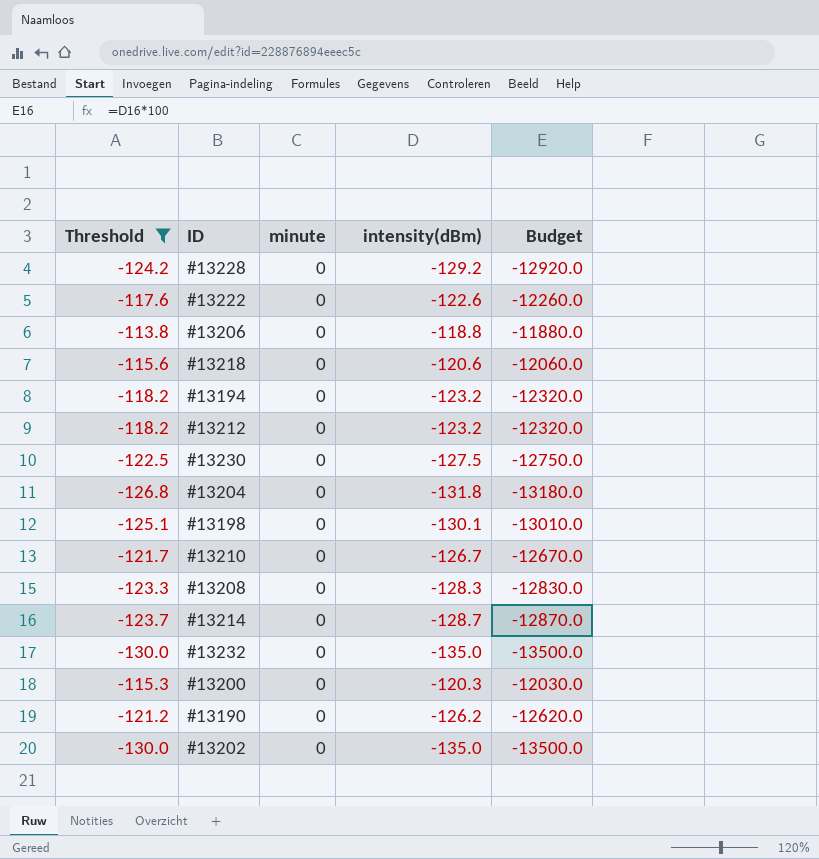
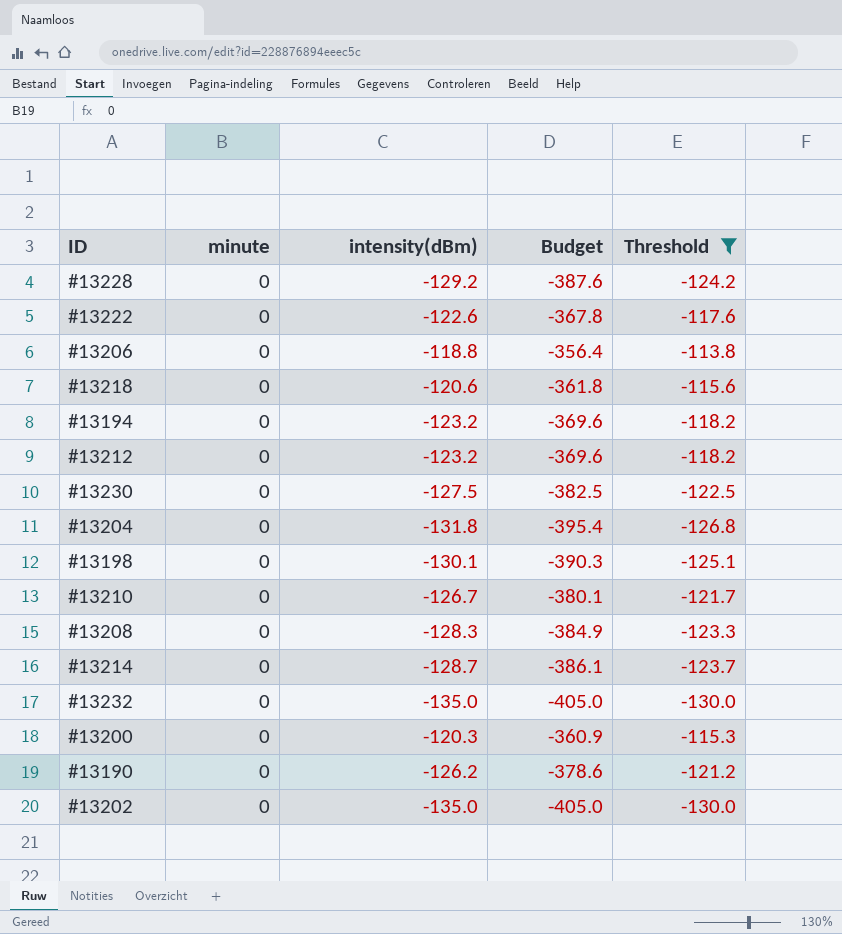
column Budget | formula: [intensity(dBm)] * 100 -> [intensity(dBm)] * 3
column Threshold | position: 1 -> 5

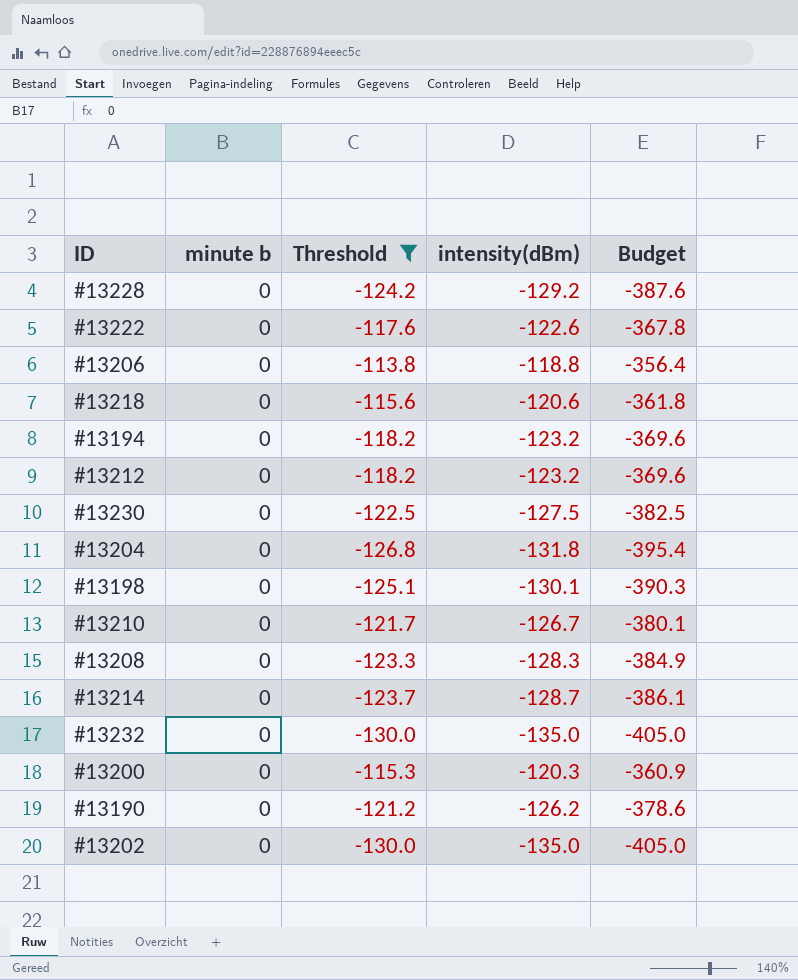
column name: minute -> minute b
column Threshold | position: 5 -> 3

